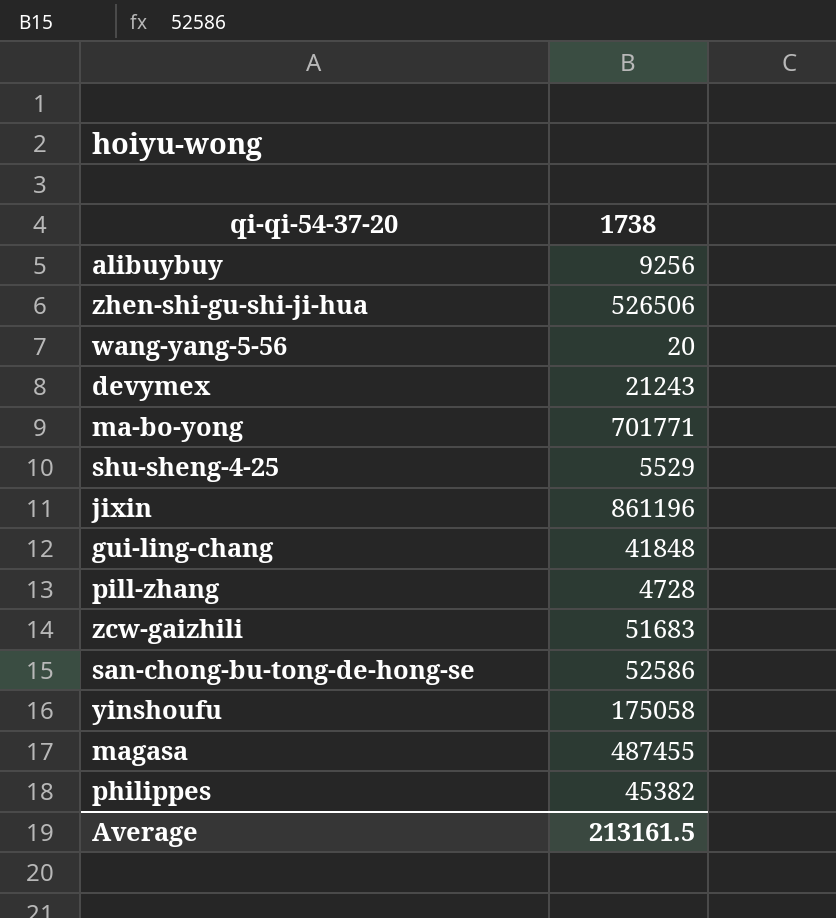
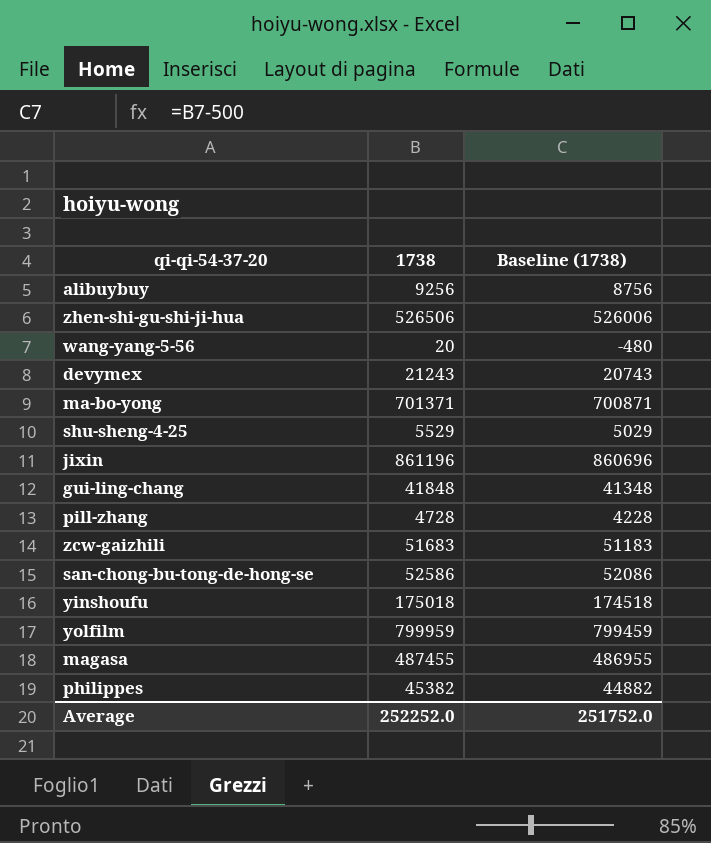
column Baseline (1738) | formula: none -> [1738] - 500
ma-bo-yong | 1738: 701771 -> 701371
yinshoufu | 1738: 175058 -> 175018
row yolfilm: none -> 799959 | 799459
Average | 1738: 213161.5 -> 252252.0

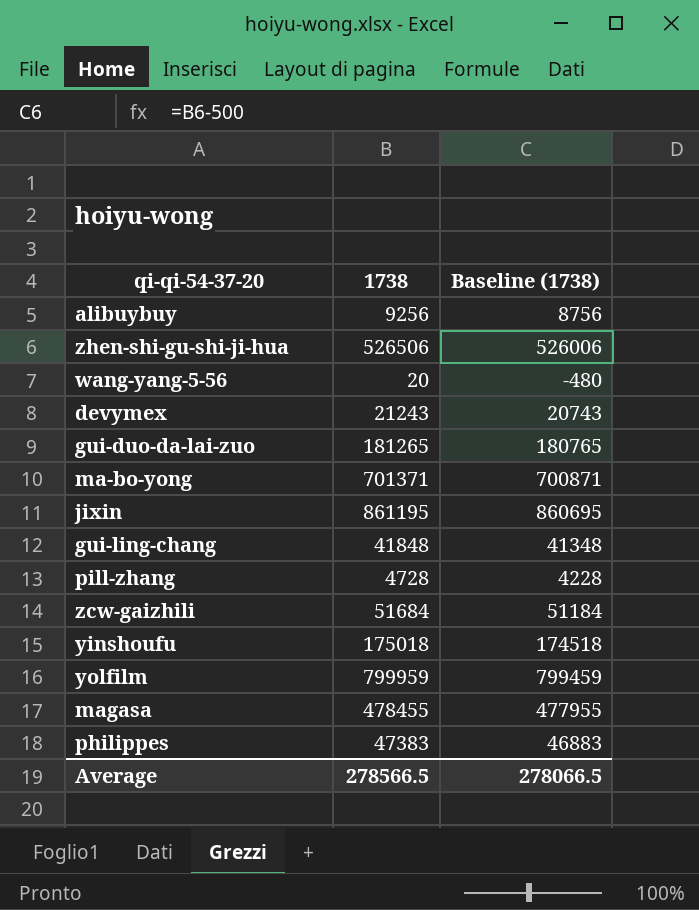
row shu-sheng-4-25: 5529 | 5029 -> none
row san-chong-bu-tong-de-hong-se: 52586 | 52086 -> none
row gui-duo-da-lai-zuo: none -> 181265 | 180765
jixin | 1738: 861196 -> 861195
jixin | Baseline (1738): 860696 -> 860695
zcw-gaizhili | 1738: 51683 -> 51684
zcw-gaizhili | Baseline (1738): 51183 -> 51184
magasa | 1738: 487455 -> 478455
magasa | Baseline (1738): 486955 -> 477955
philippes | 1738: 45382 -> 47383
philippes | Baseline (1738): 44882 -> 46883
Average | 1738: 252252.0 -> 278566.5
Average | Baseline (1738): 251752.0 -> 278066.5

